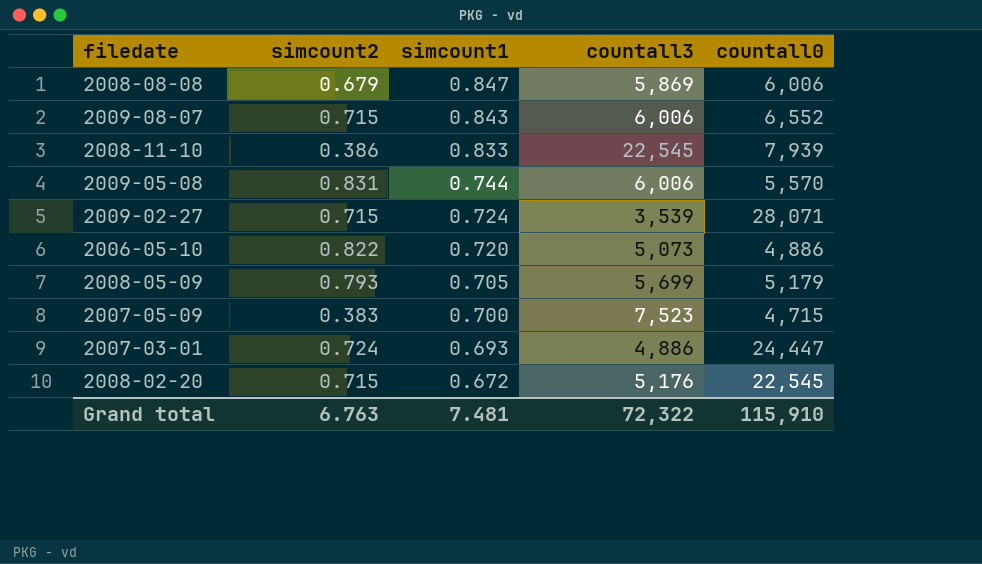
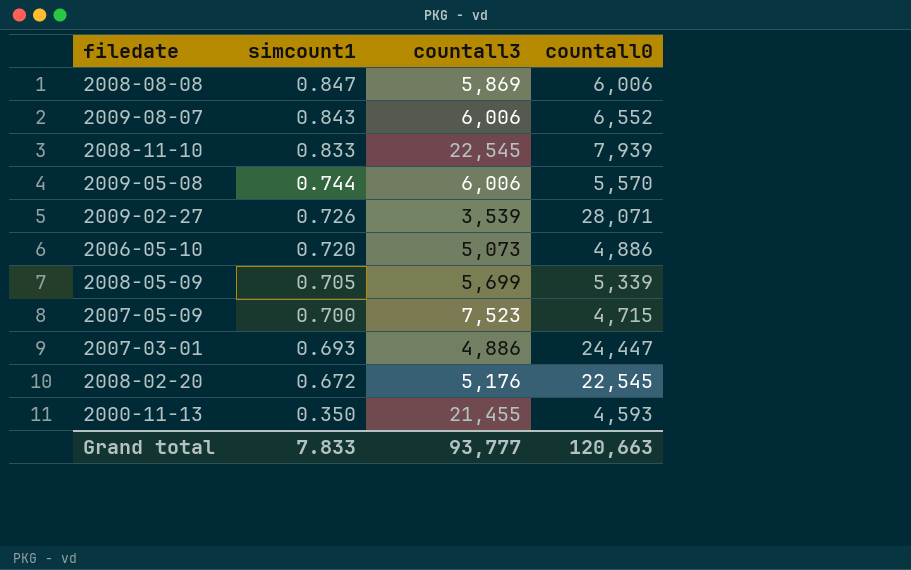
column simcount2 | position: 2 -> none
2009-02-27 | simcount1: 0.724 -> 0.726
2008-05-09 | countall0: 5,179 -> 5,339
row 2000-11-13: none -> 0.350 | 21,455 | 4,593
Grand total | simcount1: 7.481 -> 7.833
Grand total | countall3: 72,322 -> 93,777
Grand total | countall0: 115,910 -> 120,663

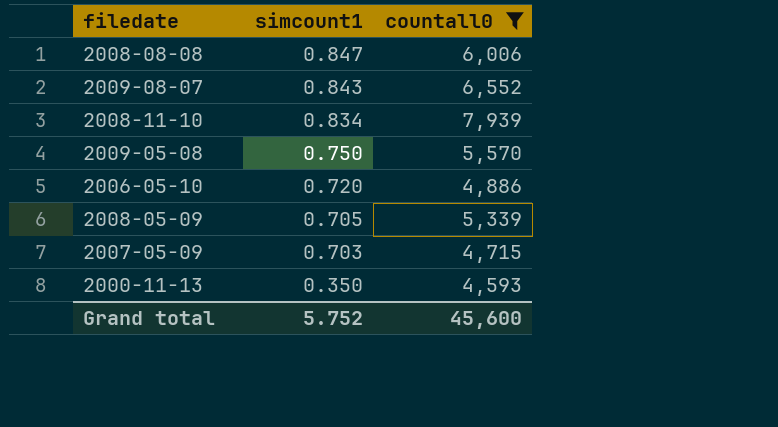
filter: none -> countall0 <= 7,939
column countall3 | position: 3 -> none
2008-11-10 | simcount1: 0.833 -> 0.834
2009-05-08 | simcount1: 0.744 -> 0.750
2007-05-09 | simcount1: 0.700 -> 0.703
Grand total | simcount1: 7.833 -> 5.752
Grand total | countall0: 120,663 -> 45,600

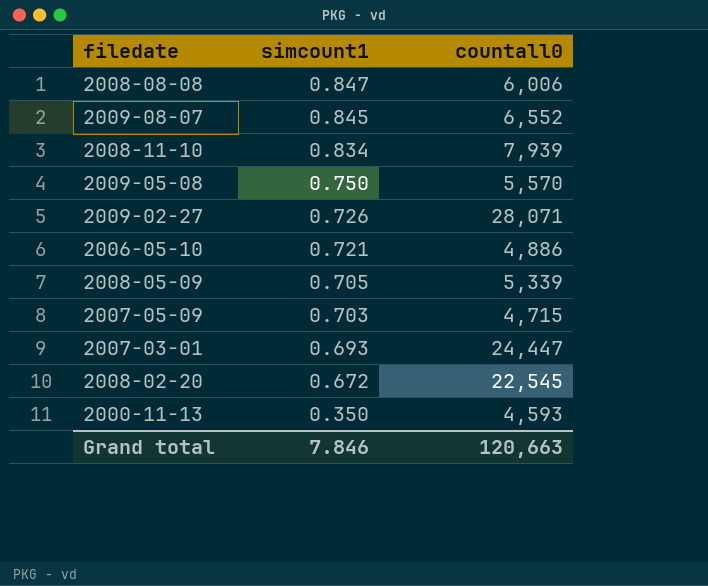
filter: countall0 <= 7,939 -> none
2009-08-07 | simcount1: 0.843 -> 0.845
2006-05-10 | simcount1: 0.720 -> 0.721
Grand total | simcount1: 5.752 -> 7.846
Grand total | countall0: 45,600 -> 120,663

